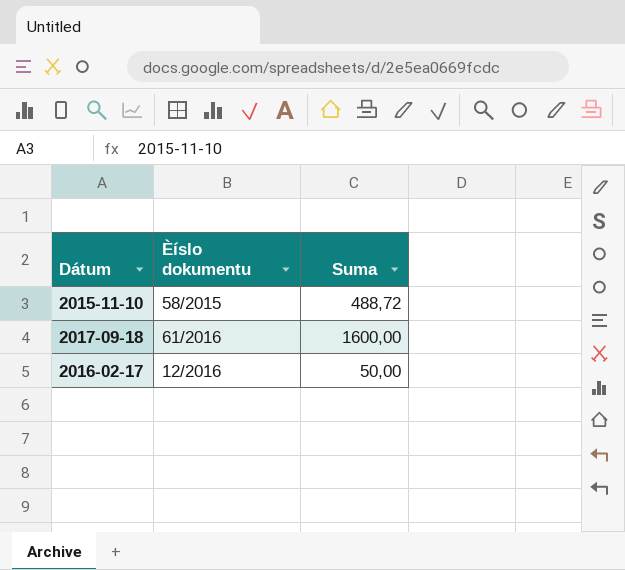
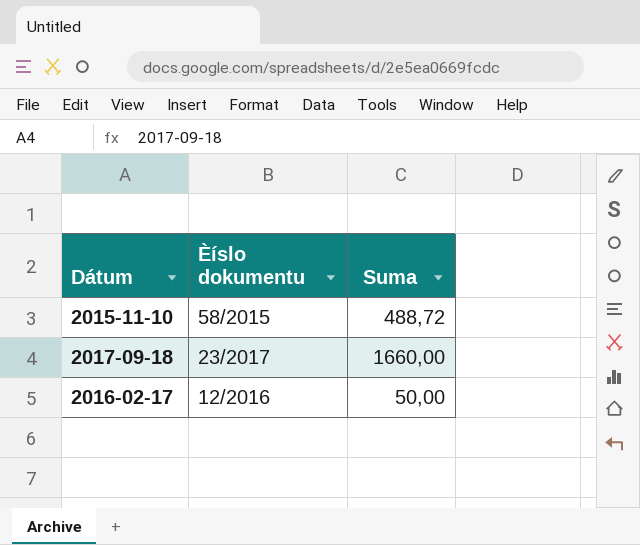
2017-09-18 | Èíslo dokumentu: 61/2016 -> 23/2017
2017-09-18 | Suma: 1600,00 -> 1660,00

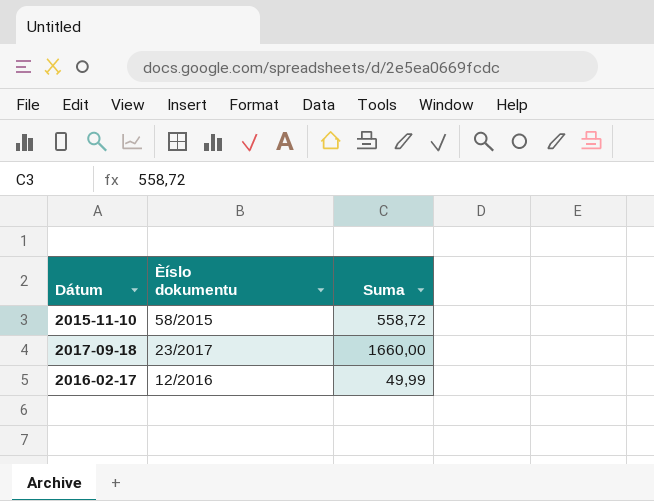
2015-11-10 | Suma: 488,72 -> 558,72
2016-02-17 | Suma: 50,00 -> 49,99

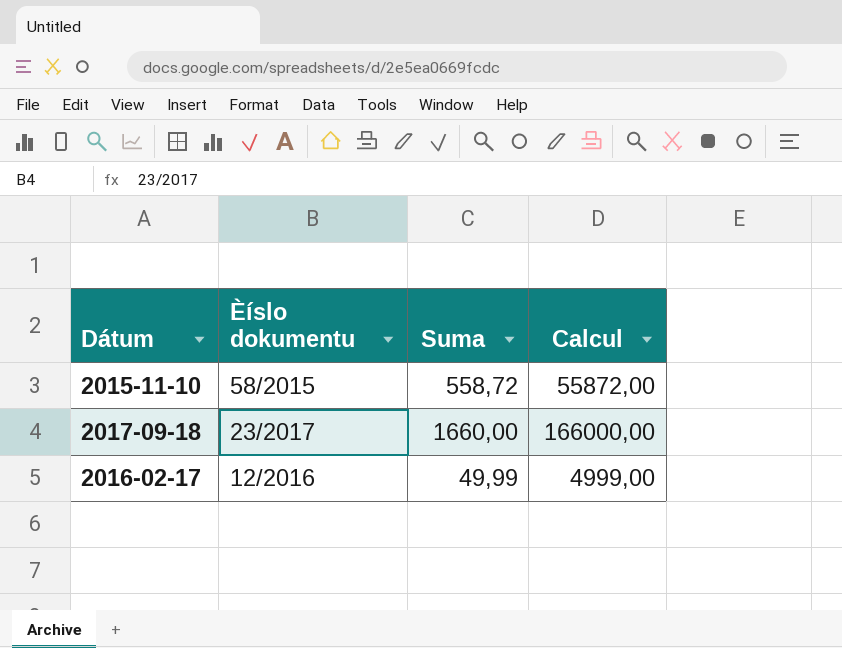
column Calcul | formula: none -> [Suma] * 100

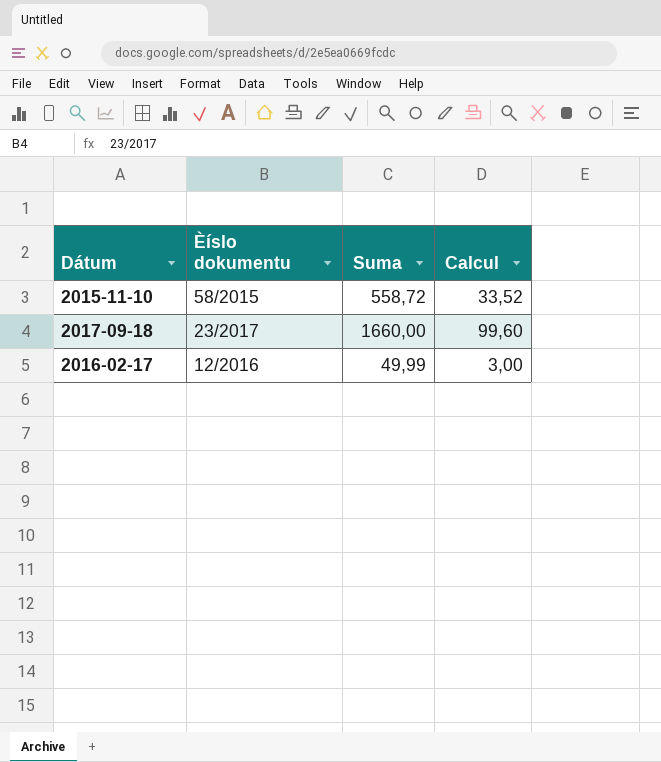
column Calcul | formula: [Suma] * 100 -> [Suma] * 0,06

